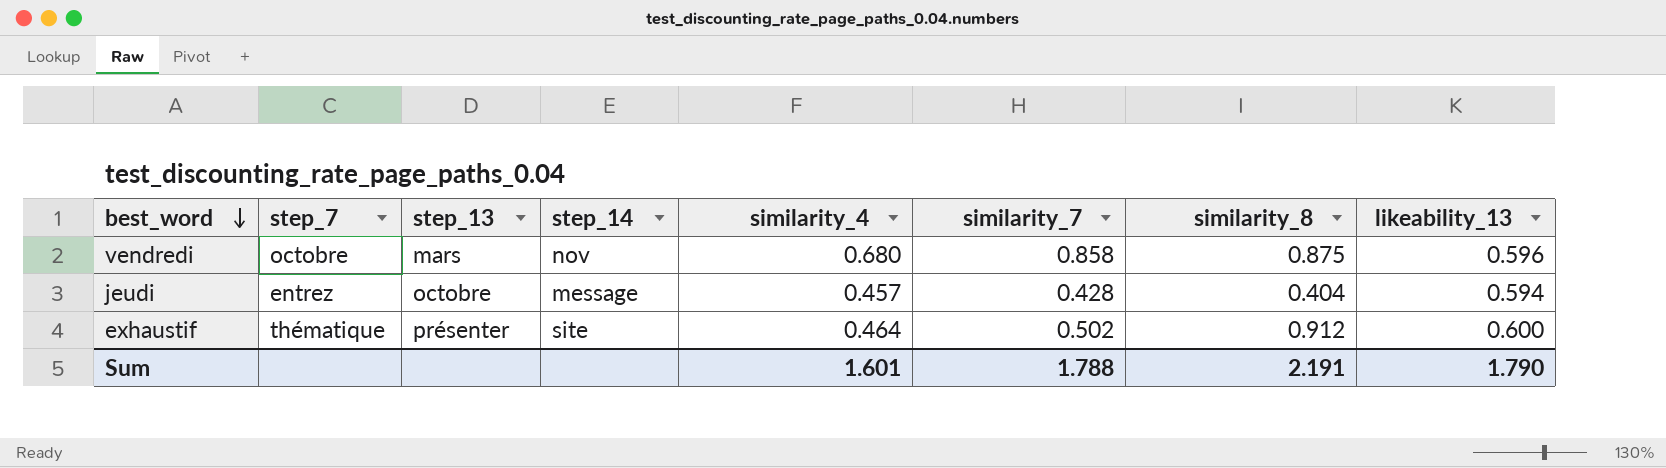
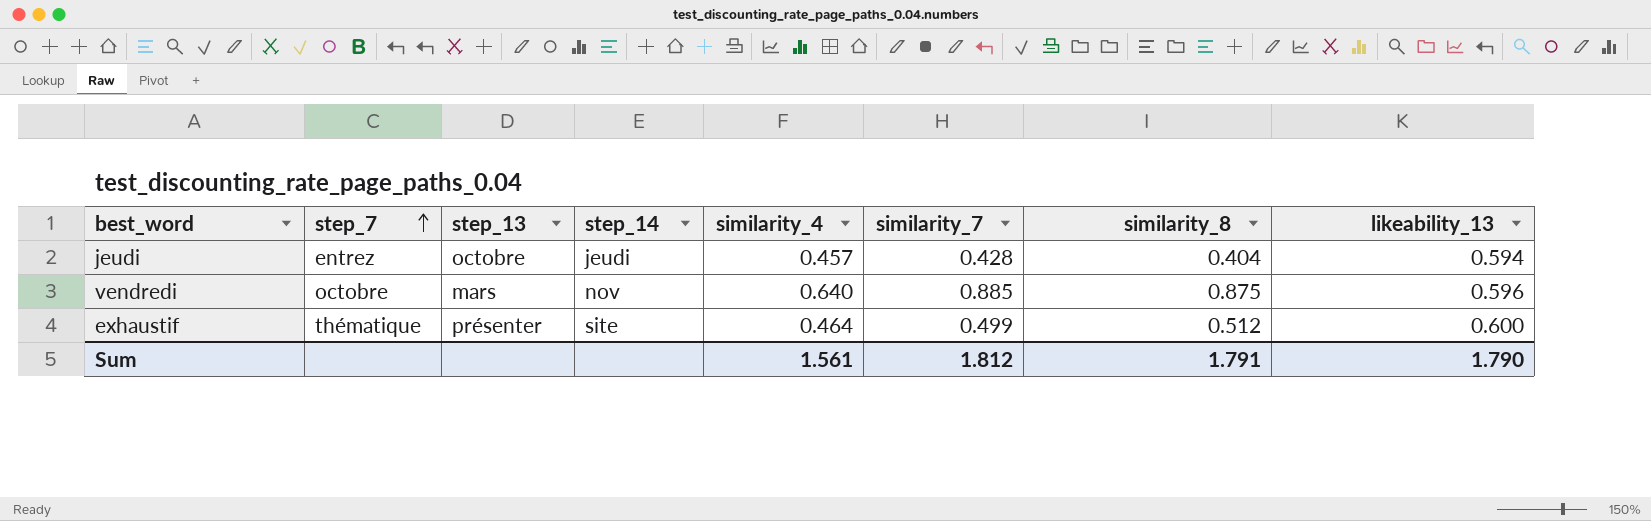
row order: best_word descending -> step_7 ascending
jeudi | step_14: message -> jeudi
vendredi | similarity_4: 0.680 -> 0.640
vendredi | similarity_7: 0.858 -> 0.885
exhaustif | similarity_7: 0.502 -> 0.499
exhaustif | similarity_8: 0.912 -> 0.512
Sum | similarity_4: 1.601 -> 1.561
Sum | similarity_7: 1.788 -> 1.812
Sum | similarity_8: 2.191 -> 1.791

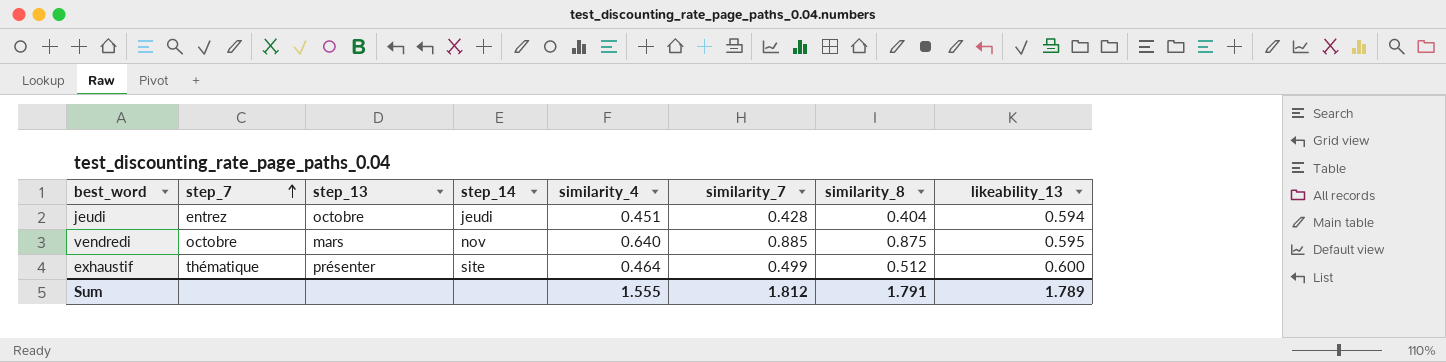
jeudi | similarity_4: 0.457 -> 0.451
vendredi | likeability_13: 0.596 -> 0.595
Sum | similarity_4: 1.561 -> 1.555
Sum | likeability_13: 1.790 -> 1.789

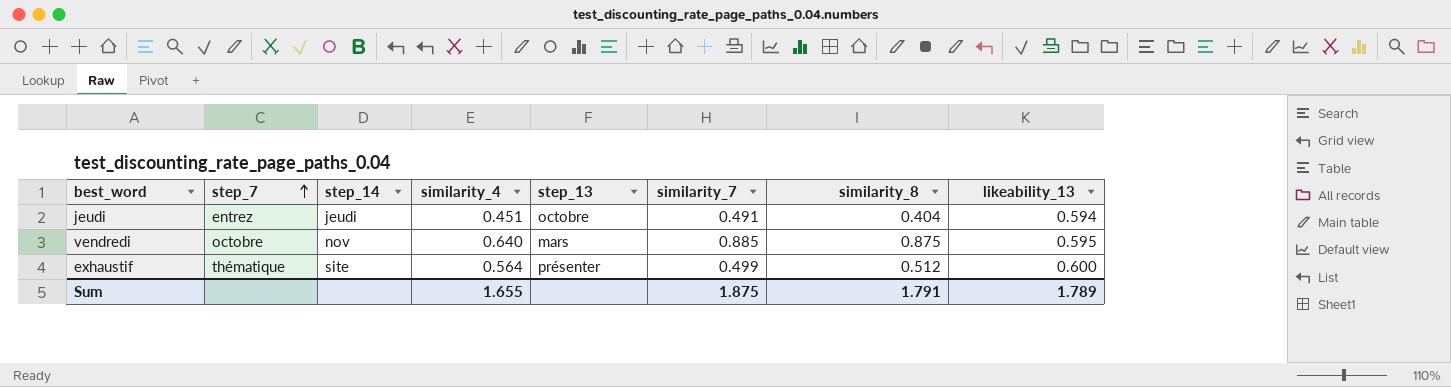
column step_13 | position: 3 -> 5
jeudi | similarity_7: 0.428 -> 0.491
exhaustif | similarity_4: 0.464 -> 0.564
Sum | similarity_4: 1.555 -> 1.655
Sum | similarity_7: 1.812 -> 1.875

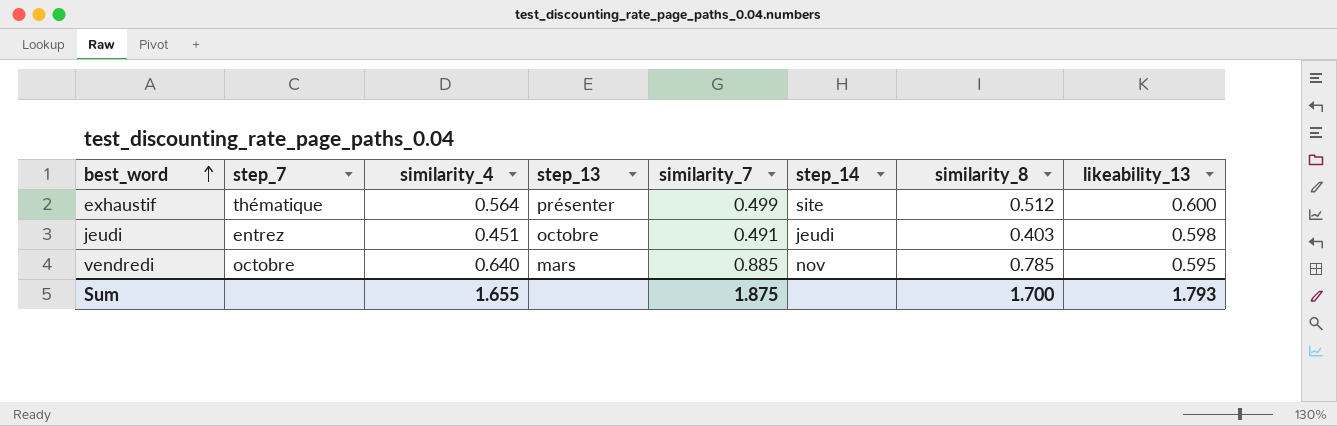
row order: step_7 ascending -> best_word ascending
column step_14 | position: 3 -> 6
jeudi | similarity_8: 0.404 -> 0.403
jeudi | likeability_13: 0.594 -> 0.598
vendredi | similarity_8: 0.875 -> 0.785
Sum | similarity_8: 1.791 -> 1.700
Sum | likeability_13: 1.789 -> 1.793

